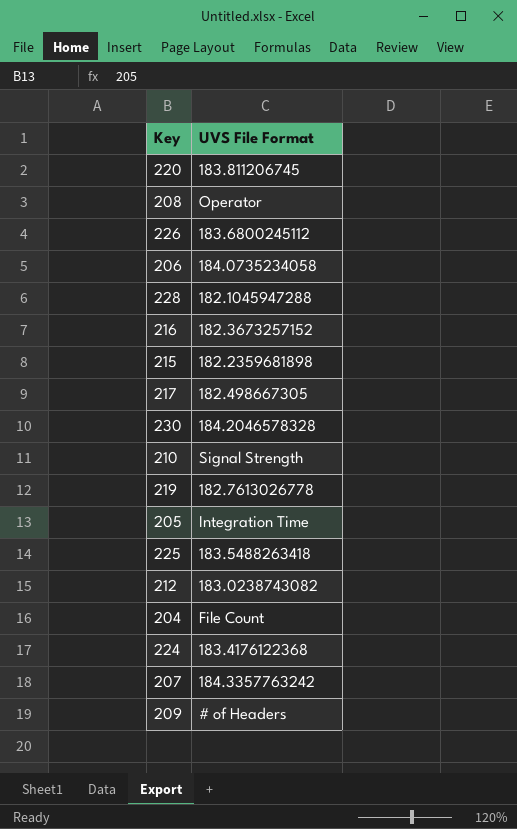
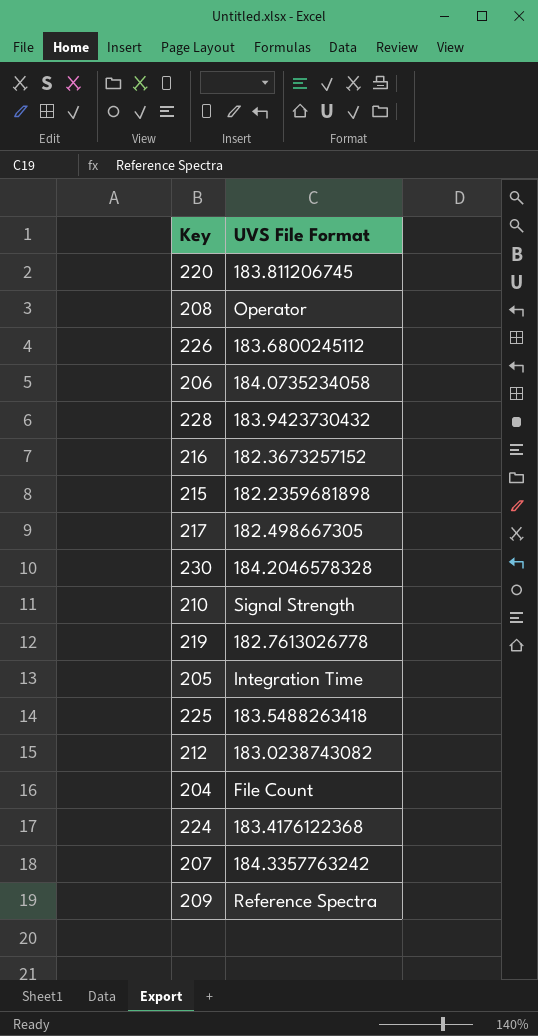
228 | UVS File Format: 182.1045947288 -> 183.9423730432
209 | UVS File Format: # of Headers -> Reference Spectra

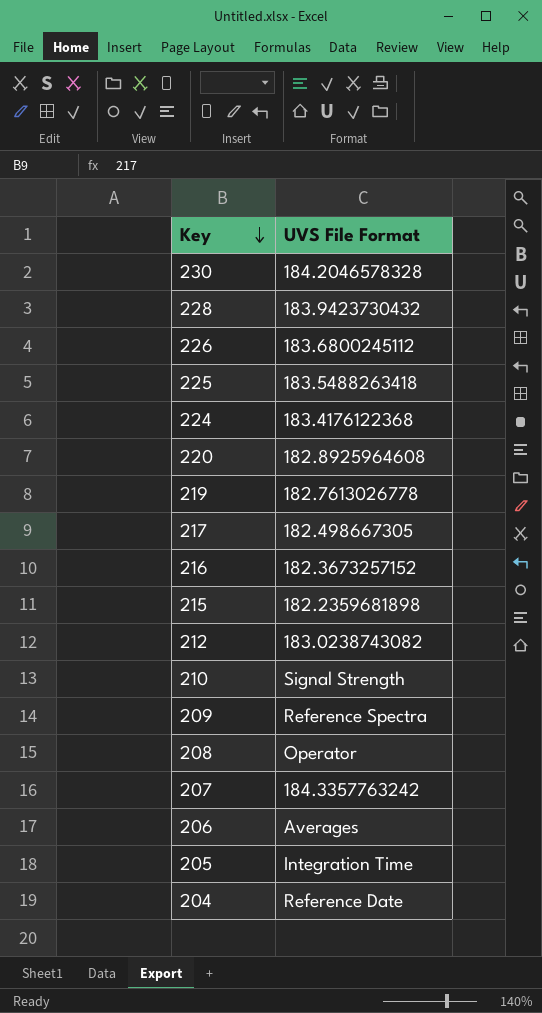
row order: none -> Key descending
220 | UVS File Format: 183.811206745 -> 182.8925964608
206 | UVS File Format: 184.0735234058 -> Averages
204 | UVS File Format: File Count -> Reference Date

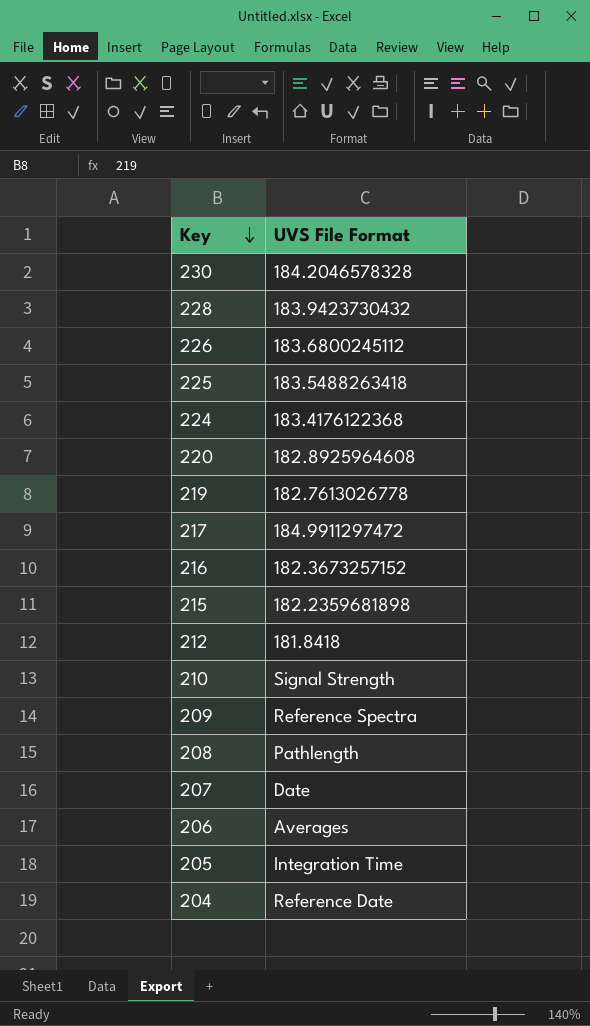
217 | UVS File Format: 182.498667305 -> 184.9911297472
212 | UVS File Format: 183.0238743082 -> 181.8418
208 | UVS File Format: Operator -> Pathlength
207 | UVS File Format: 184.3357763242 -> Date

